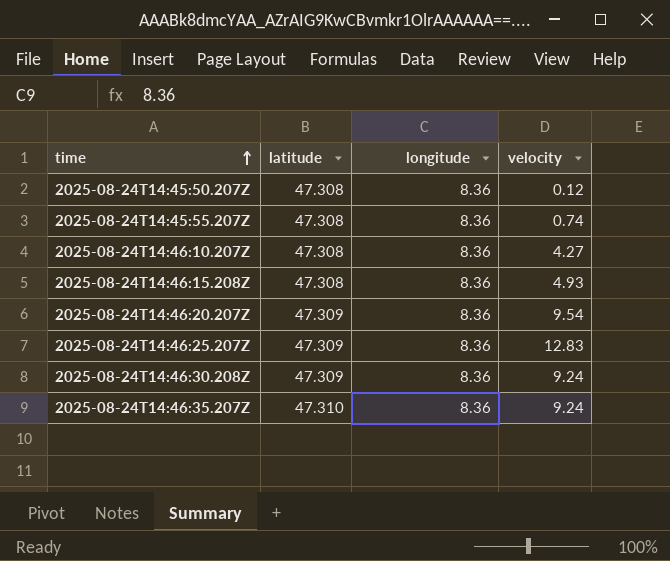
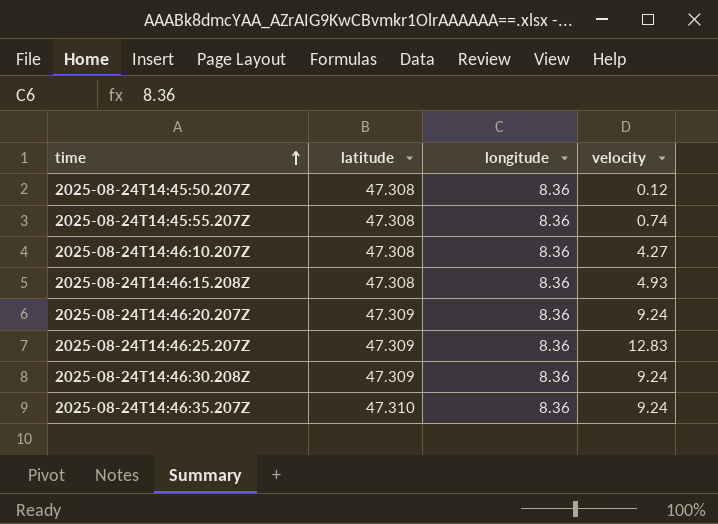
2025-08-24T14:46:20.207Z | velocity: 9.54 -> 9.24

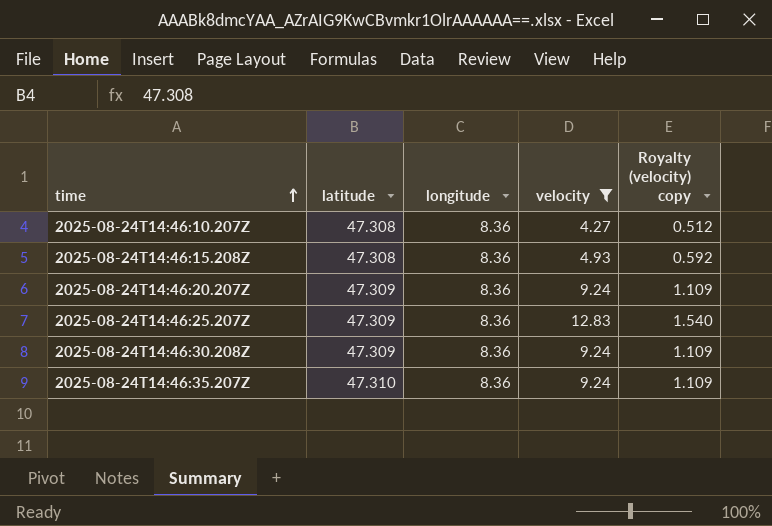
filter: none -> velocity >= 4.27
column Royalty (velocity) copy | formula: none -> [velocity] * 0.12

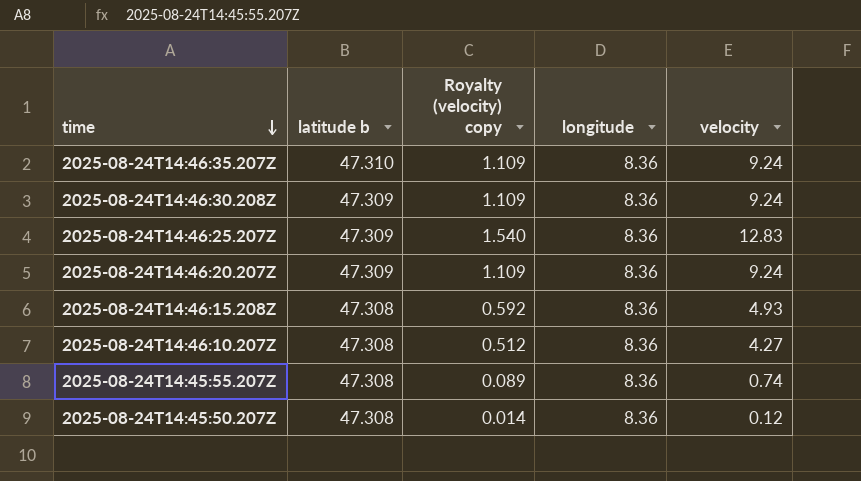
filter: velocity >= 4.27 -> none
row order: time ascending -> time descending
column name: latitude -> latitude b
column Royalty (velocity) copy | position: 5 -> 3

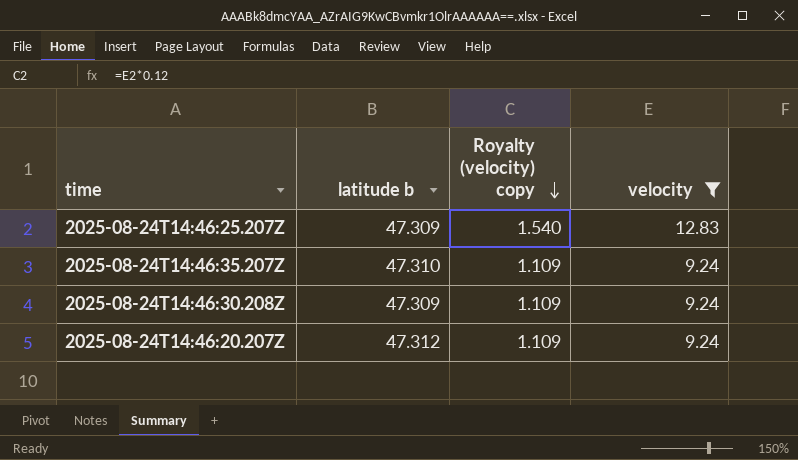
filter: none -> velocity >= 9.24
row order: time descending -> Royalty (velocity) copy descending
column longitude | position: 4 -> none
2025-08-24T14:46:20.207Z | latitude b: 47.309 -> 47.312

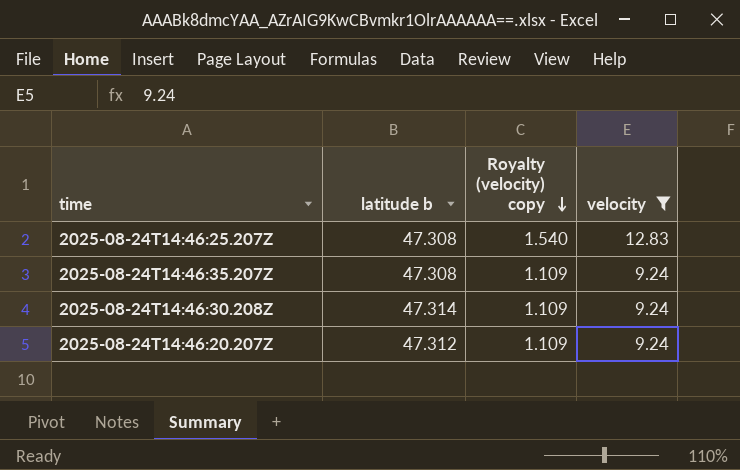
2025-08-24T14:46:25.207Z | latitude b: 47.309 -> 47.308
2025-08-24T14:46:35.207Z | latitude b: 47.310 -> 47.308
2025-08-24T14:46:30.208Z | latitude b: 47.309 -> 47.314

